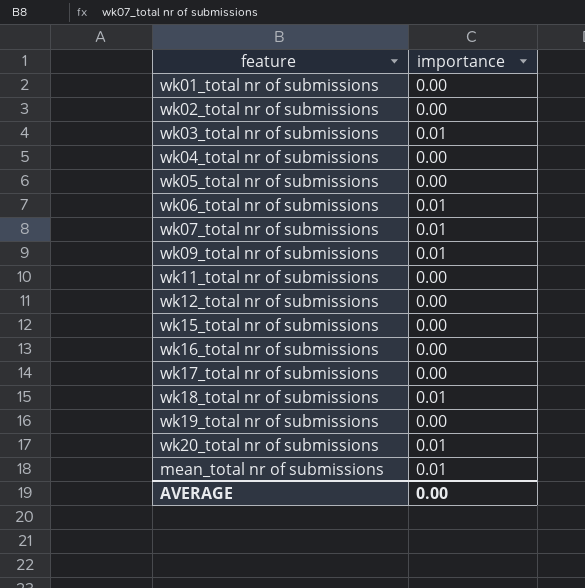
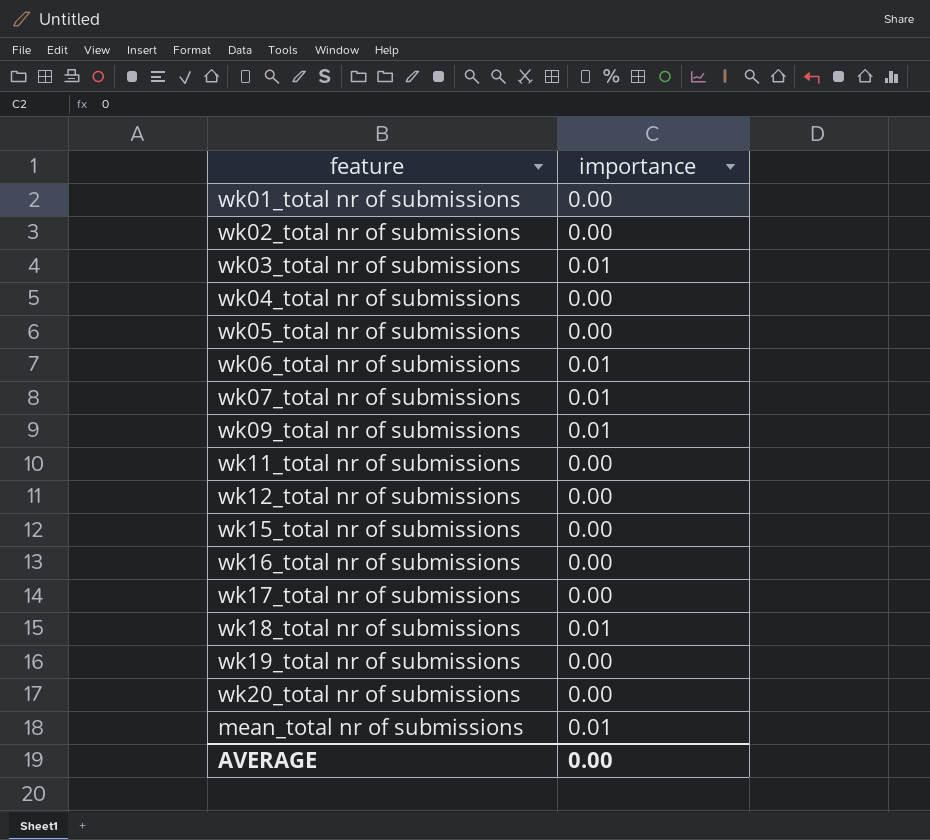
wk20_total nr of submissions | importance: 0.01 -> 0.00

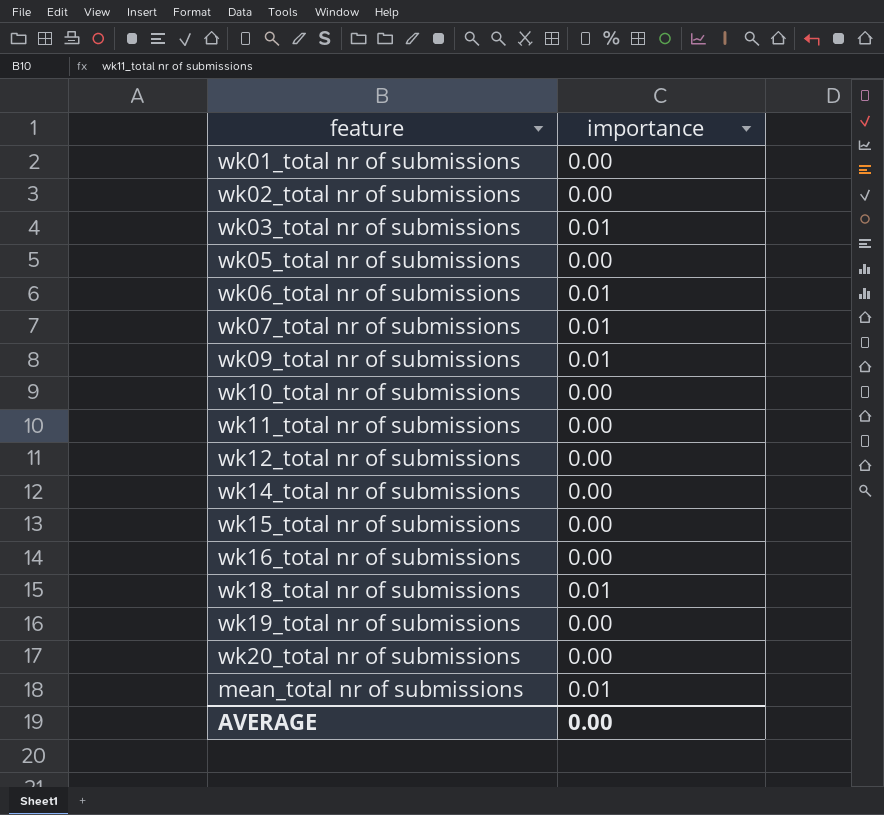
row wk04_total nr of submissions: 0.00 -> none
row wk17_total nr of submissions: 0.00 -> none
row wk10_total nr of submissions: none -> 0.00
row wk14_total nr of submissions: none -> 0.00

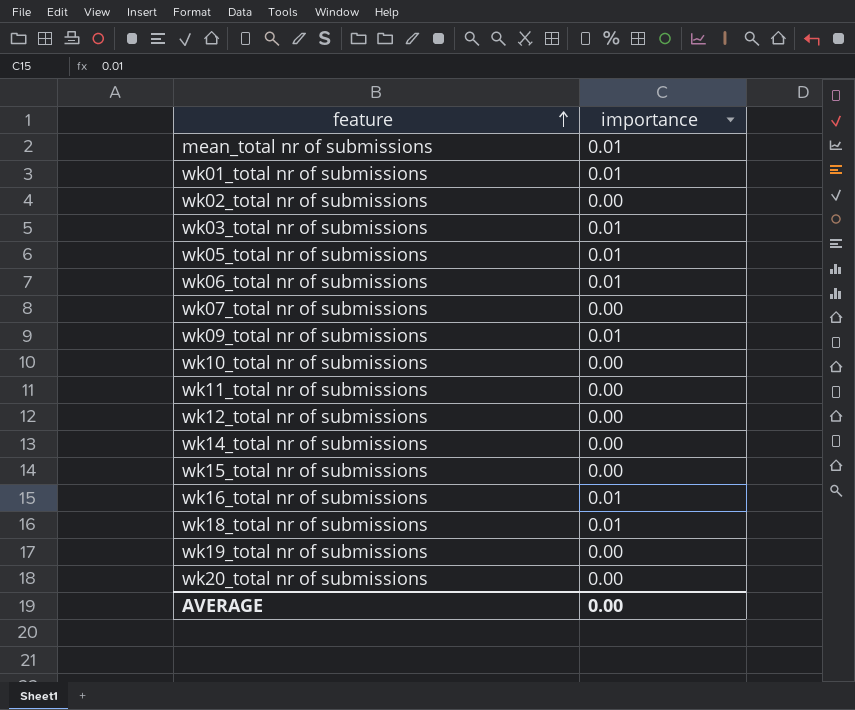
row order: none -> feature ascending
wk01_total nr of submissions | importance: 0.00 -> 0.01
wk05_total nr of submissions | importance: 0.00 -> 0.01
wk07_total nr of submissions | importance: 0.01 -> 0.00
wk16_total nr of submissions | importance: 0.00 -> 0.01

